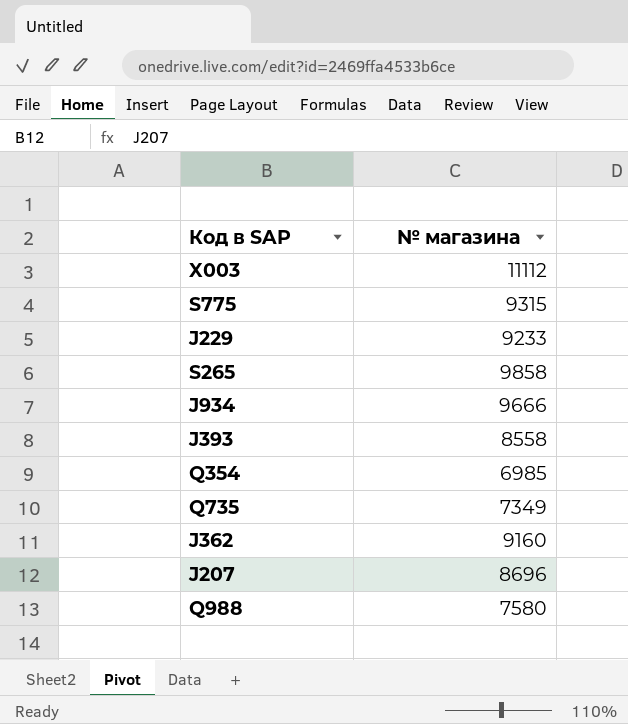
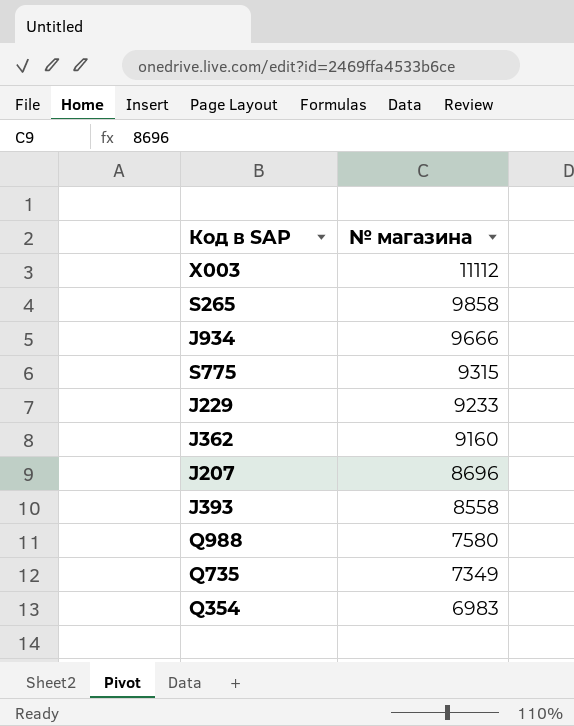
row order: none -> № магазина descending
Q354 | № магазина: 6985 -> 6983

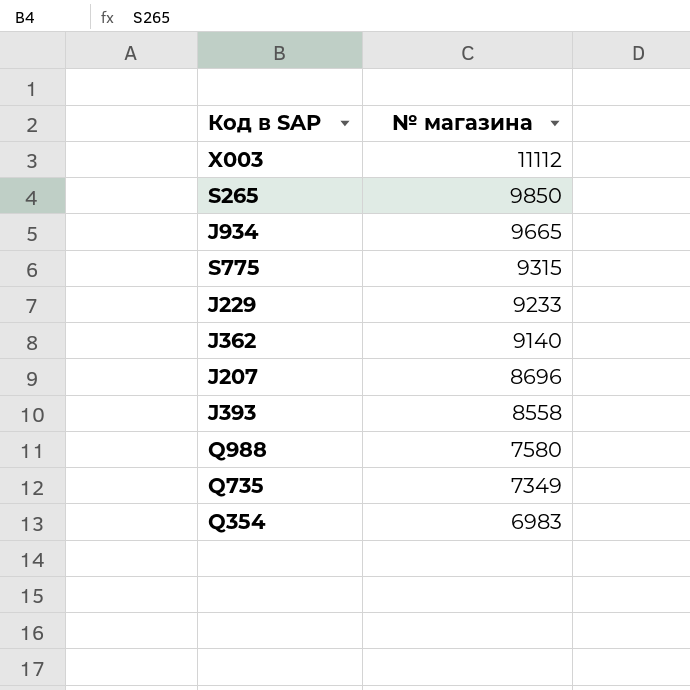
S265 | № магазина: 9858 -> 9850
J934 | № магазина: 9666 -> 9665
J362 | № магазина: 9160 -> 9140

